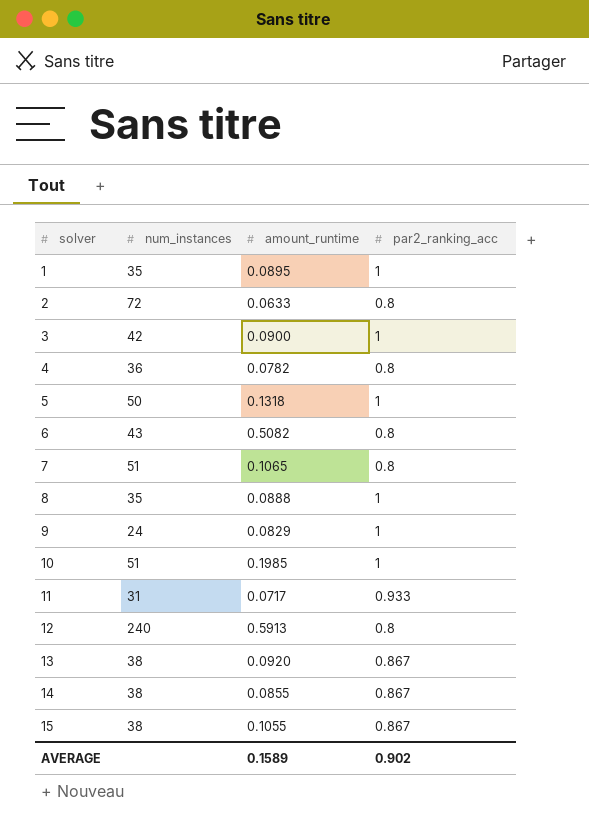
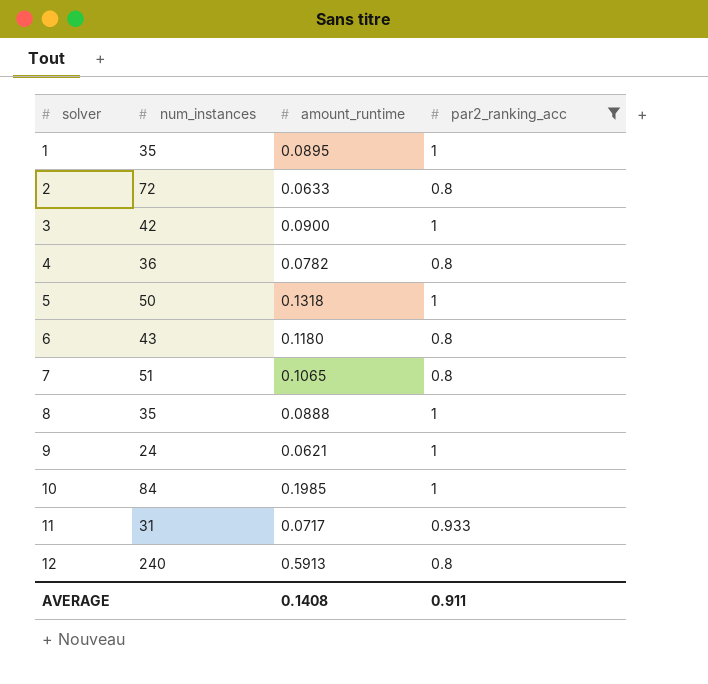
filter: none -> par2_ranking_acc != 0.867
6 | amount_runtime: 0.5082 -> 0.1180
9 | amount_runtime: 0.0829 -> 0.0621
10 | num_instances: 51 -> 84
AVERAGE | amount_runtime: 0.1589 -> 0.1408
AVERAGE | par2_ranking_acc: 0.902 -> 0.911

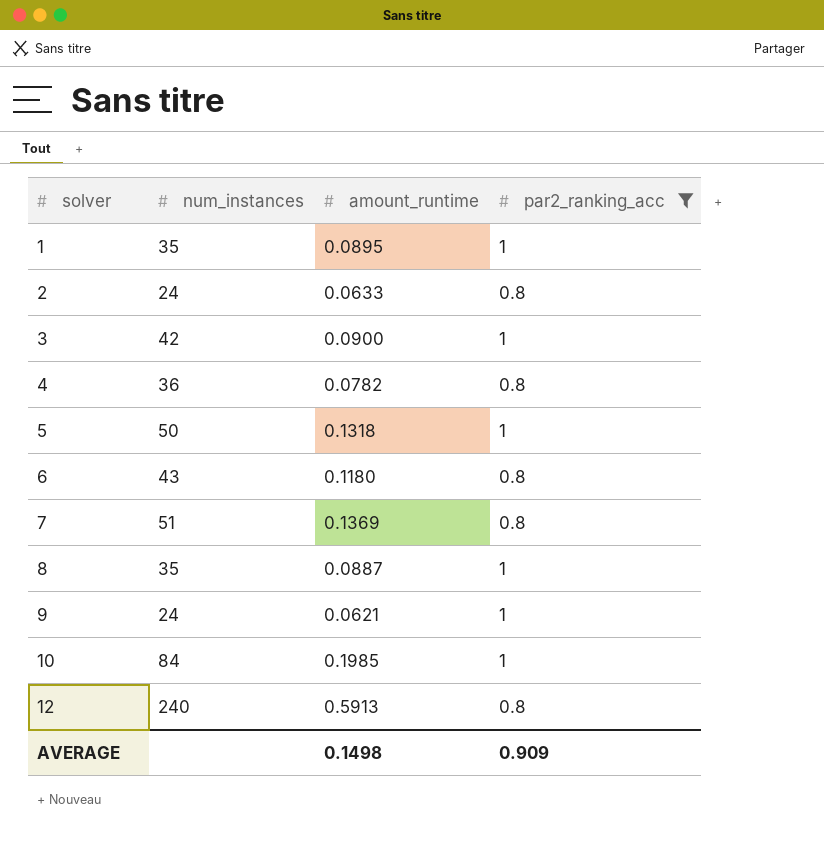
row 11: 31 | 0.0717 | 0.933 -> none
2 | num_instances: 72 -> 24
7 | amount_runtime: 0.1065 -> 0.1369
8 | amount_runtime: 0.0888 -> 0.0887
AVERAGE | amount_runtime: 0.1408 -> 0.1498
AVERAGE | par2_ranking_acc: 0.911 -> 0.909

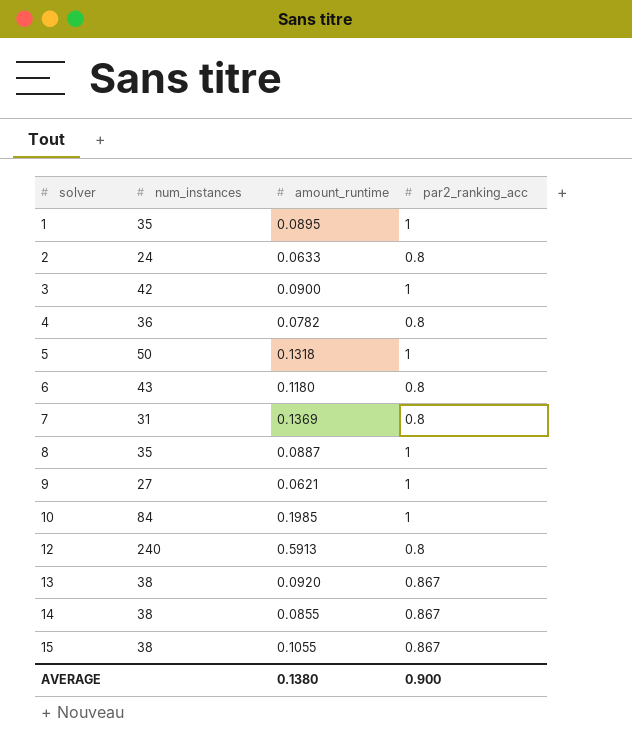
filter: par2_ranking_acc != 0.867 -> none
7 | num_instances: 51 -> 31
9 | num_instances: 24 -> 27
AVERAGE | amount_runtime: 0.1498 -> 0.1380
AVERAGE | par2_ranking_acc: 0.909 -> 0.900

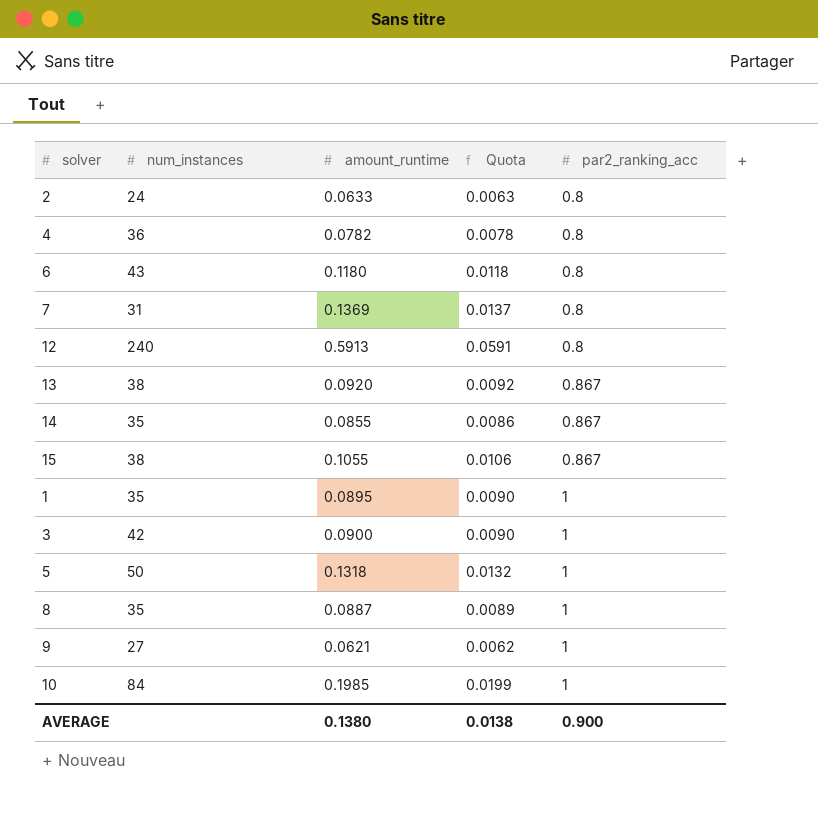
row order: solver ascending -> par2_ranking_acc ascending
column Quota | formula: none -> [amount_runtime] * 0.1
14 | num_instances: 38 -> 35

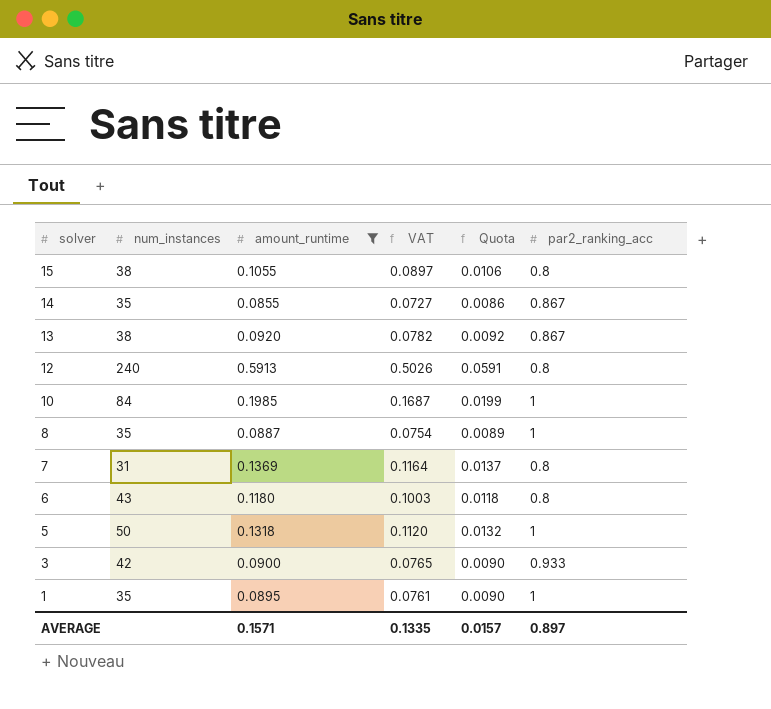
filter: none -> amount_runtime >= 0.0855
row order: par2_ranking_acc ascending -> solver descending
column VAT | formula: none -> [amount_runtime] * 0.85
15 | par2_ranking_acc: 0.867 -> 0.8
3 | par2_ranking_acc: 1 -> 0.933
AVERAGE | amount_runtime: 0.1380 -> 0.1571
AVERAGE | Quota: 0.0138 -> 0.0157
AVERAGE | par2_ranking_acc: 0.900 -> 0.897

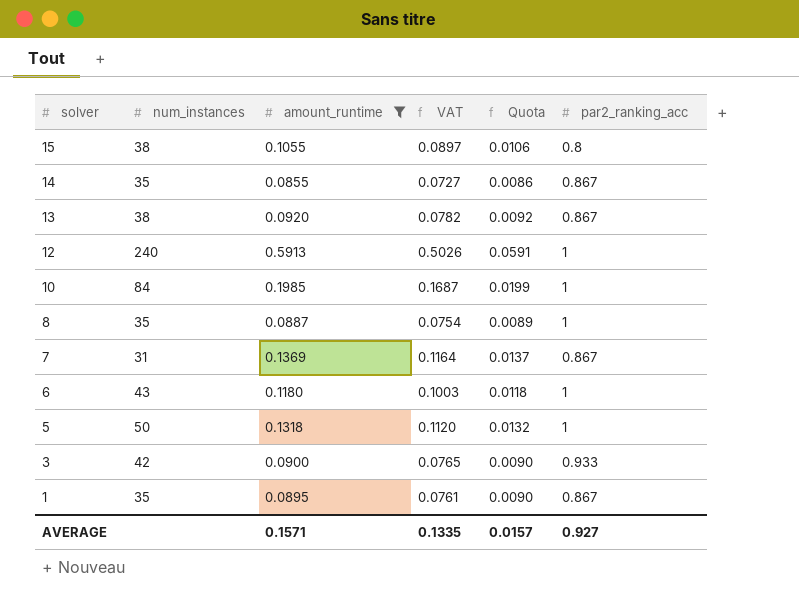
12 | par2_ranking_acc: 0.8 -> 1
7 | par2_ranking_acc: 0.8 -> 0.867
6 | par2_ranking_acc: 0.8 -> 1
1 | par2_ranking_acc: 1 -> 0.867
AVERAGE | par2_ranking_acc: 0.897 -> 0.927

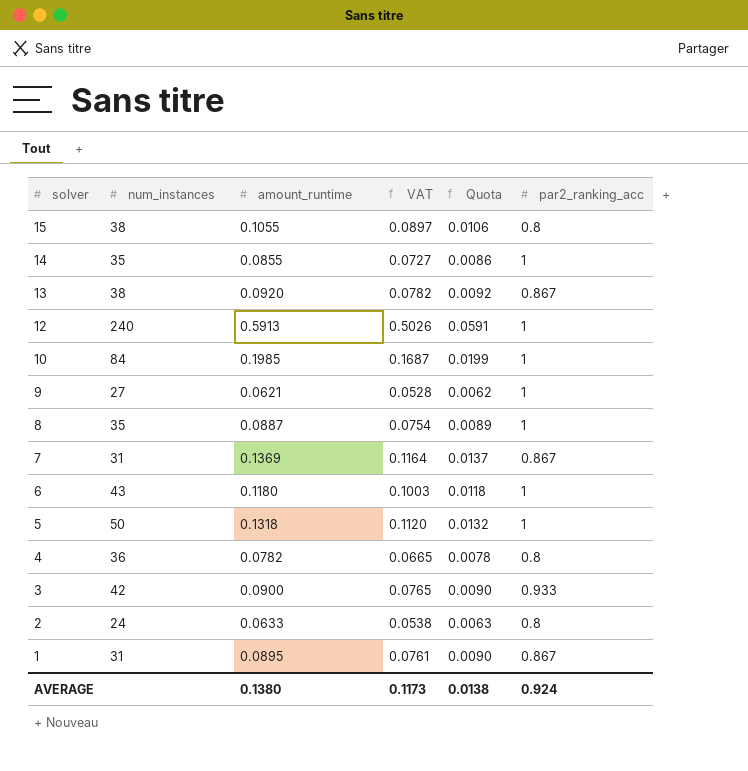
filter: amount_runtime >= 0.0855 -> none
14 | par2_ranking_acc: 0.867 -> 1
1 | num_instances: 35 -> 31
AVERAGE | amount_runtime: 0.1571 -> 0.1380
AVERAGE | VAT: 0.1335 -> 0.1173
AVERAGE | Quota: 0.0157 -> 0.0138
AVERAGE | par2_ranking_acc: 0.927 -> 0.924

